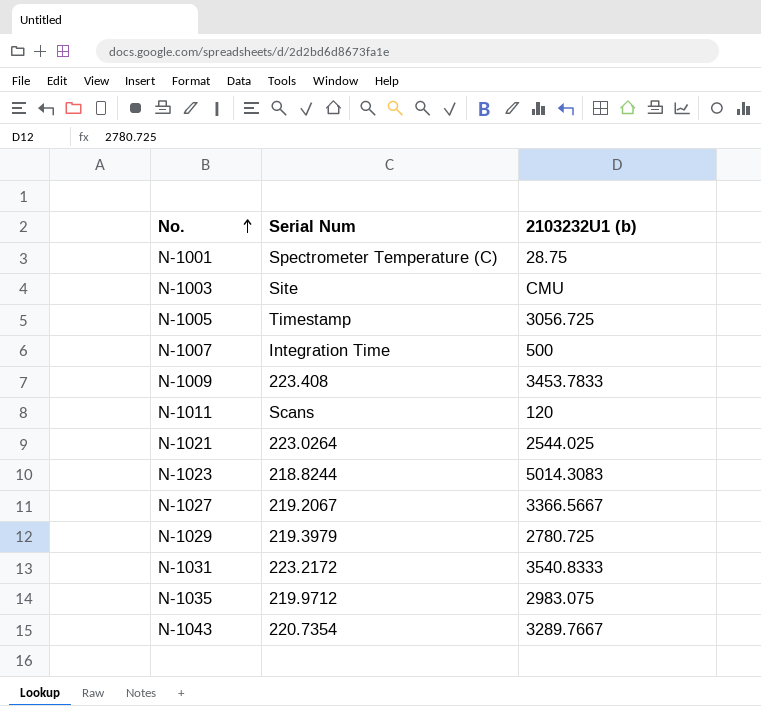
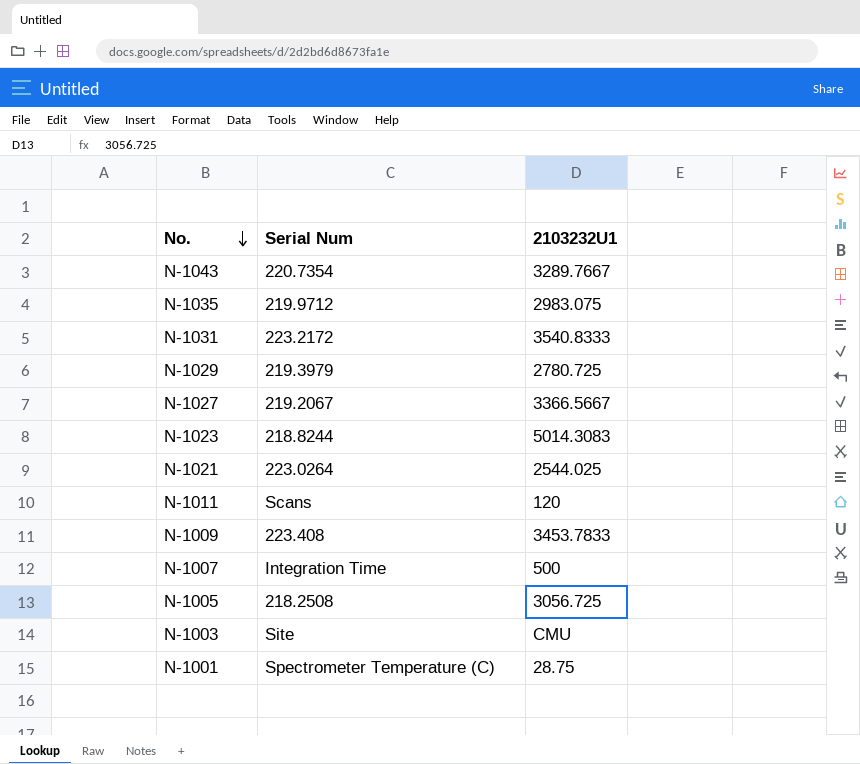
row order: No. ascending -> No. descending
column name: 2103232U1 (b) -> 2103232U1
N-1005 | Serial Num: Timestamp -> 218.2508

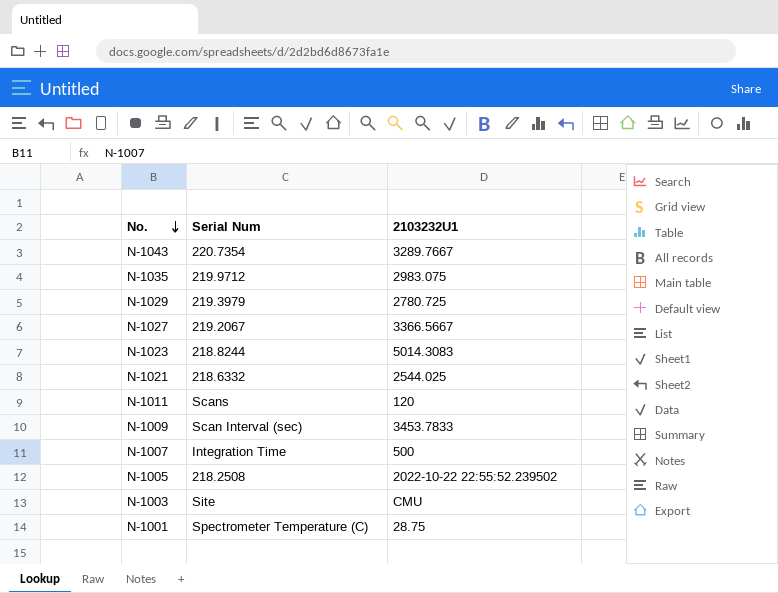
row N-1031: 223.2172 | 3540.8333 -> none
N-1021 | Serial Num: 223.0264 -> 218.6332
N-1009 | Serial Num: 223.408 -> Scan Interval (sec)
N-1005 | 2103232U1: 3056.725 -> 2022-10-22 22:55:52.239502

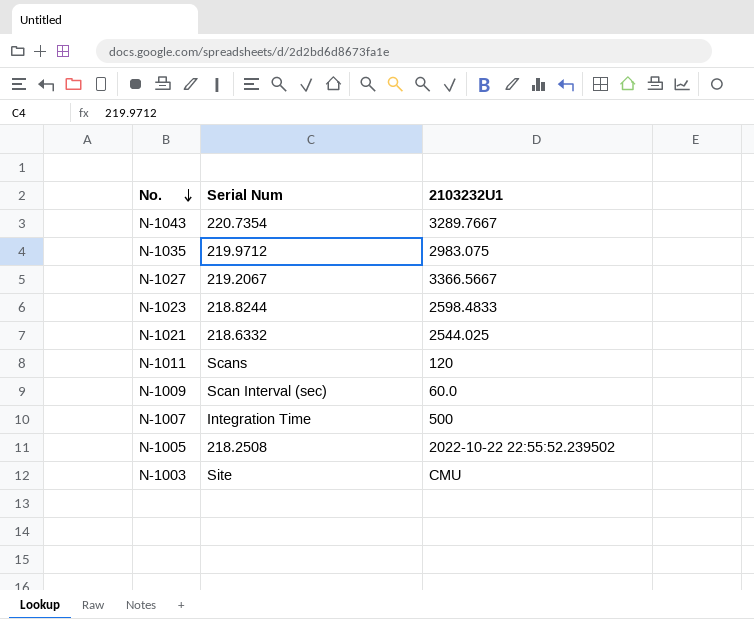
row N-1029: 219.3979 | 2780.725 -> none
row N-1001: Spectrometer Temperature (C) | 28.75 -> none
N-1023 | 2103232U1: 5014.3083 -> 2598.4833
N-1009 | 2103232U1: 3453.7833 -> 60.0

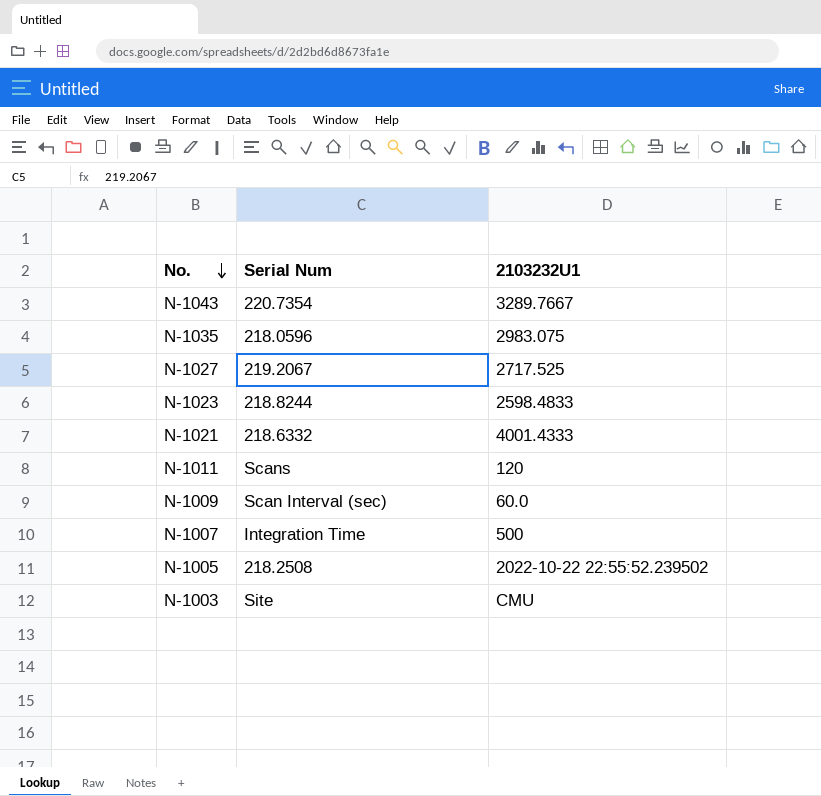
N-1035 | Serial Num: 219.9712 -> 218.0596
N-1027 | 2103232U1: 3366.5667 -> 2717.525
N-1021 | 2103232U1: 2544.025 -> 4001.4333

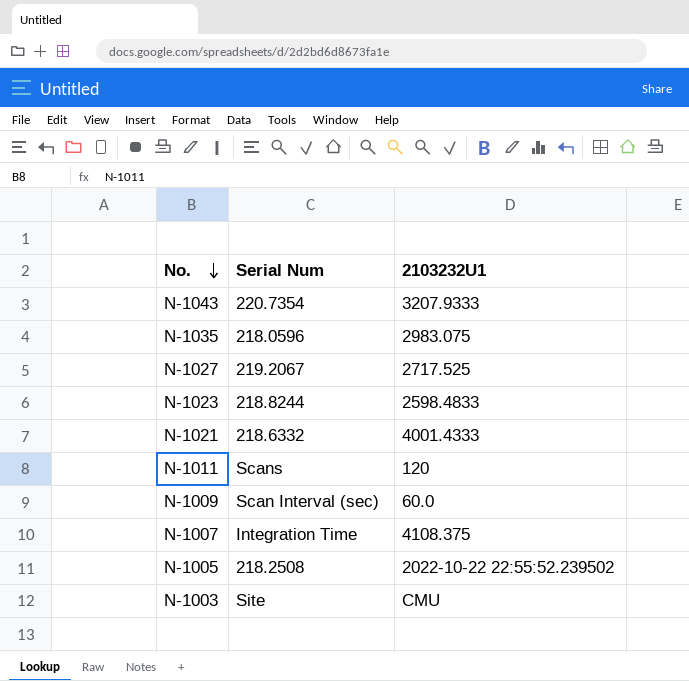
N-1043 | 2103232U1: 3289.7667 -> 3207.9333
N-1007 | 2103232U1: 500 -> 4108.375

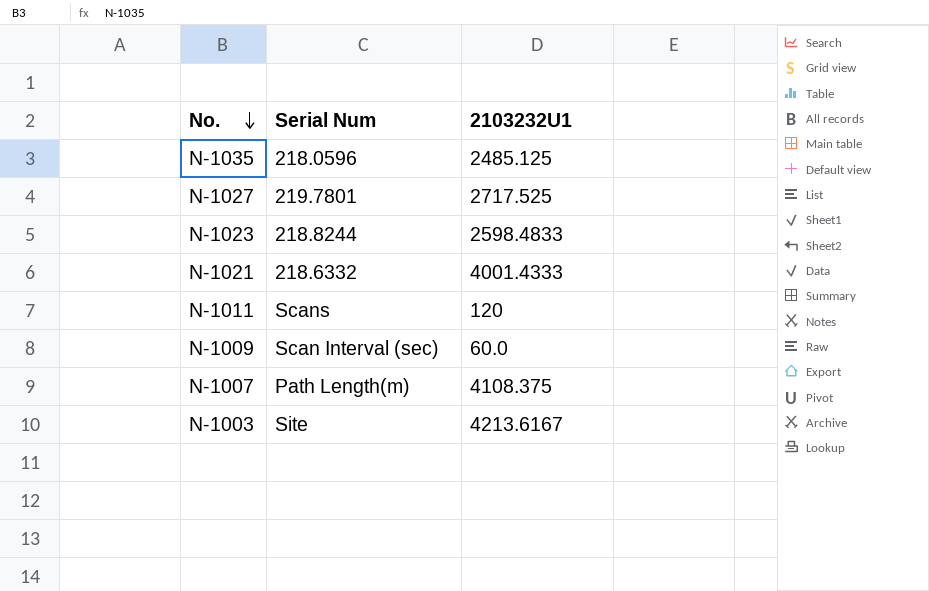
row N-1043: 220.7354 | 3207.9333 -> none
row N-1005: 218.2508 | 2022-10-22 22:55:52.239502 -> none
N-1035 | 2103232U1: 2983.075 -> 2485.125
N-1027 | Serial Num: 219.2067 -> 219.7801
N-1007 | Serial Num: Integration Time -> Path Length(m)
N-1003 | 2103232U1: CMU -> 4213.6167

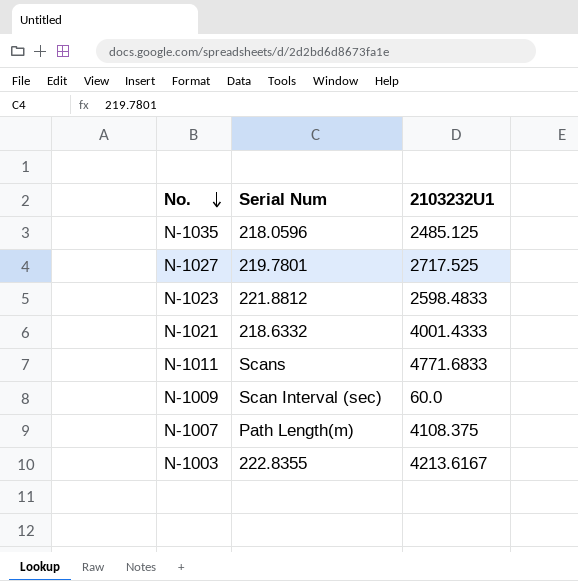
N-1023 | Serial Num: 218.8244 -> 221.8812
N-1011 | 2103232U1: 120 -> 4771.6833
N-1003 | Serial Num: Site -> 222.8355

